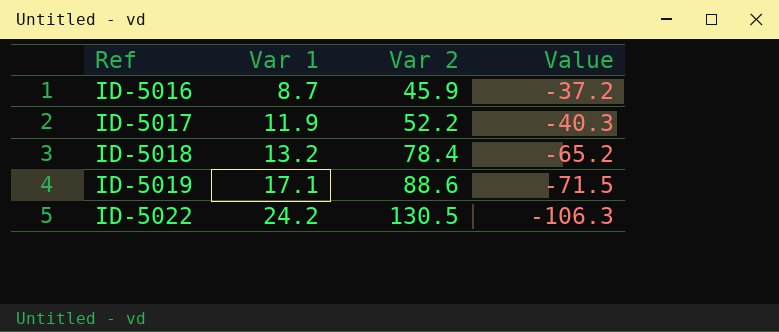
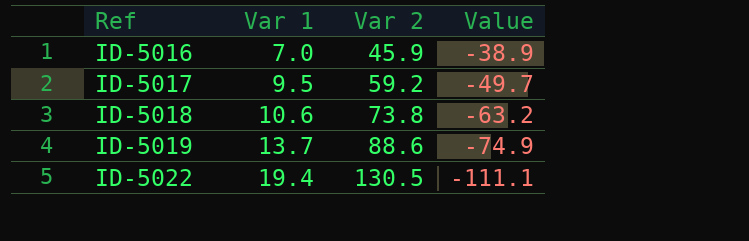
ID-5016 | Var 1: 8.7 -> 7.0
ID-5016 | Value: -37.2 -> -38.9
ID-5017 | Var 1: 11.9 -> 9.5
ID-5017 | Var 2: 52.2 -> 59.2
ID-5017 | Value: -40.3 -> -49.7
ID-5018 | Var 1: 13.2 -> 10.6
ID-5018 | Var 2: 78.4 -> 73.8
ID-5018 | Value: -65.2 -> -63.2
ID-5019 | Var 1: 17.1 -> 13.7
ID-5019 | Value: -71.5 -> -74.9
ID-5022 | Var 1: 24.2 -> 19.4
ID-5022 | Value: -106.3 -> -111.1

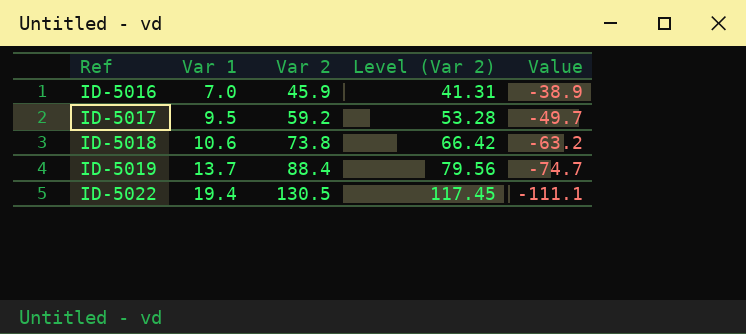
column Level (Var 2) | formula: none -> [Var 2] * 0.9
ID-5019 | Var 2: 88.6 -> 88.4
ID-5019 | Value: -74.9 -> -74.7

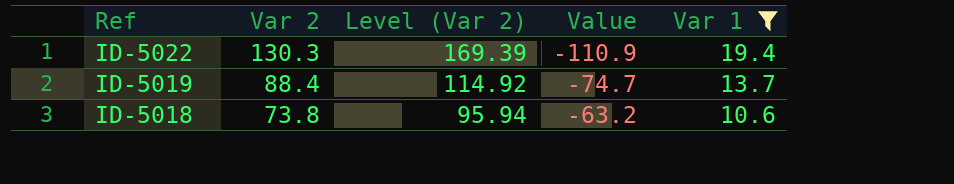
filter: none -> Var 1 >= 10.6
row order: Ref ascending -> Ref descending
column Level (Var 2) | formula: [Var 2] * 0.9 -> [Var 2] * 1.3
column Var 1 | position: 2 -> 5
ID-5022 | Var 2: 130.5 -> 130.3
ID-5022 | Value: -111.1 -> -110.9

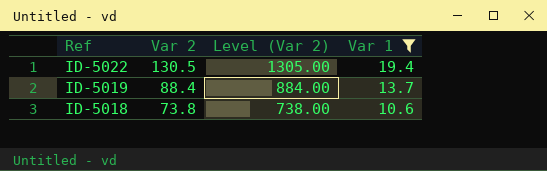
column Value | formula: [Var 1] - [Var 2] -> none
column Level (Var 2) | formula: [Var 2] * 1.3 -> [Var 2] * 10
ID-5022 | Var 2: 130.3 -> 130.5

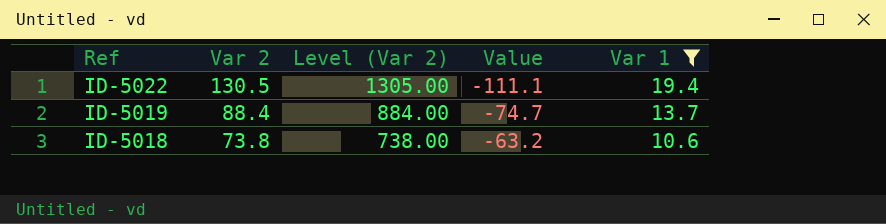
column Value | formula: none -> [Var 1] - [Var 2]

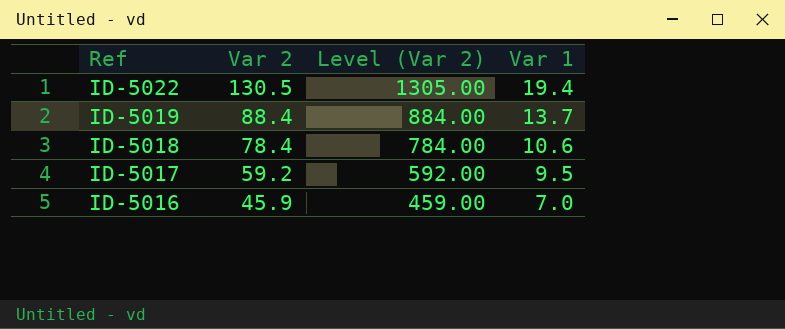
filter: Var 1 >= 10.6 -> none
column Value | formula: [Var 1] - [Var 2] -> none
ID-5018 | Var 2: 73.8 -> 78.4
ID-5018 | Level (Var 2): 738.00 -> 784.00

